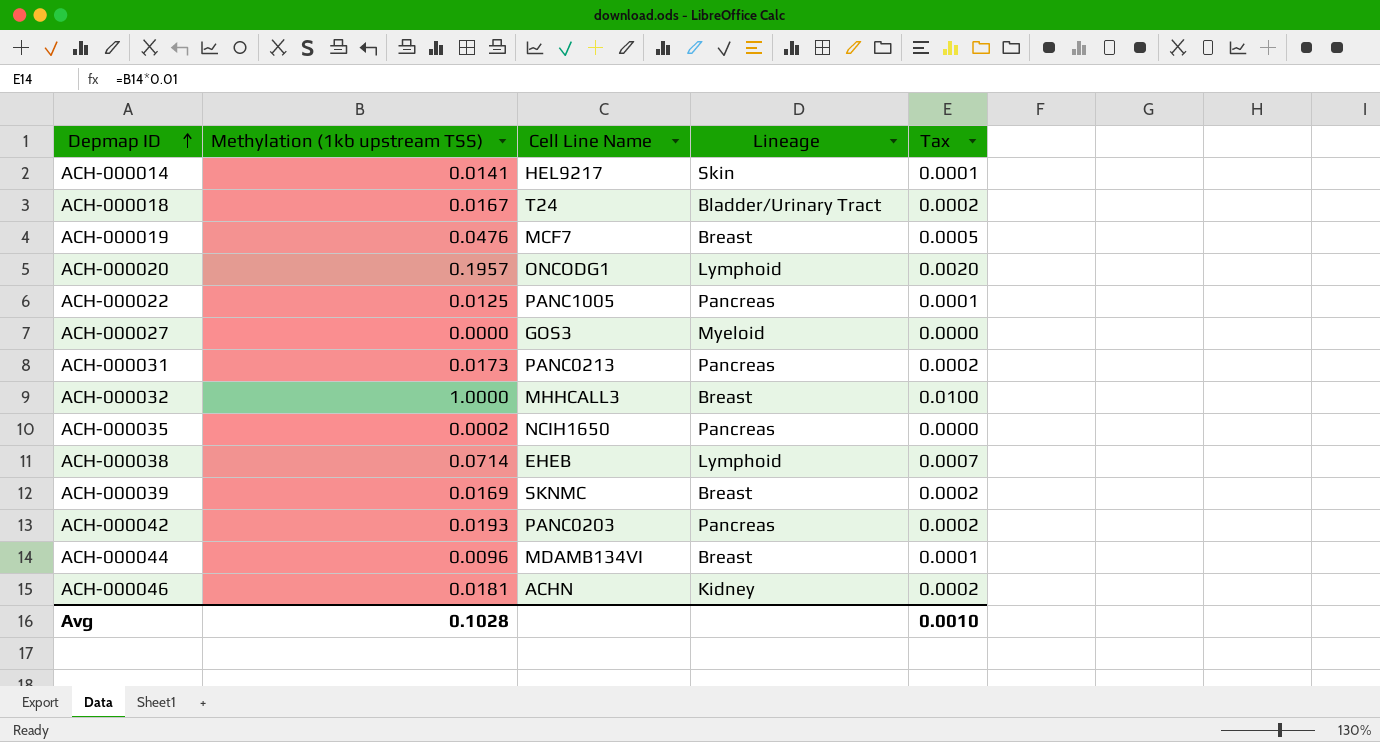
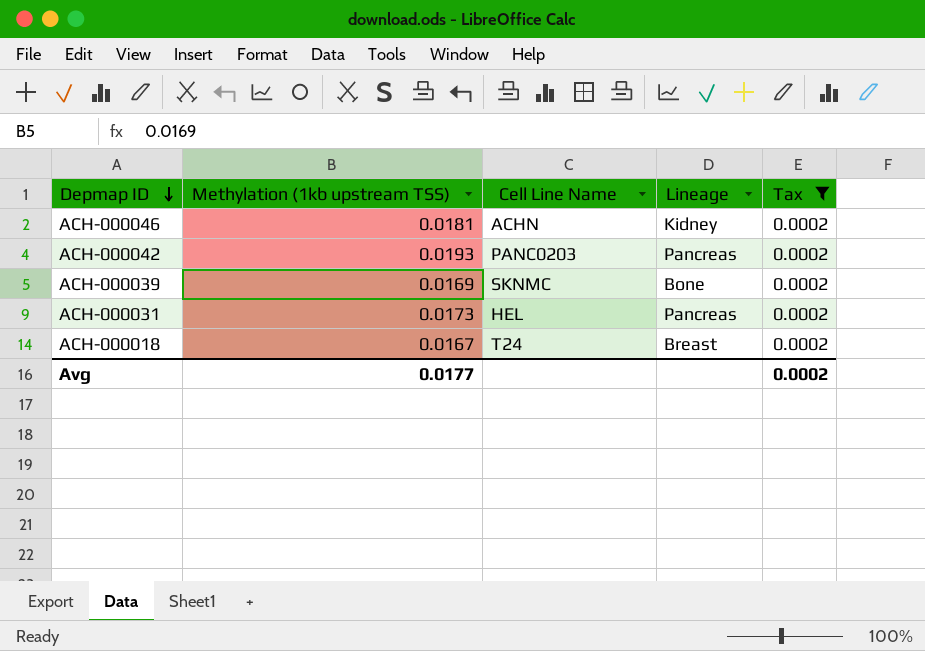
filter: none -> Tax = 0.0002
row order: Depmap ID ascending -> Depmap ID descending
ACH-000039 | Lineage: Breast -> Bone
ACH-000031 | Cell Line Name: PANC0213 -> HEL
ACH-000018 | Lineage: Bladder/Urinary Tract -> Breast
Avg | Methylation (1kb upstream TSS): 0.1028 -> 0.0177
Avg | Tax: 0.0010 -> 0.0002

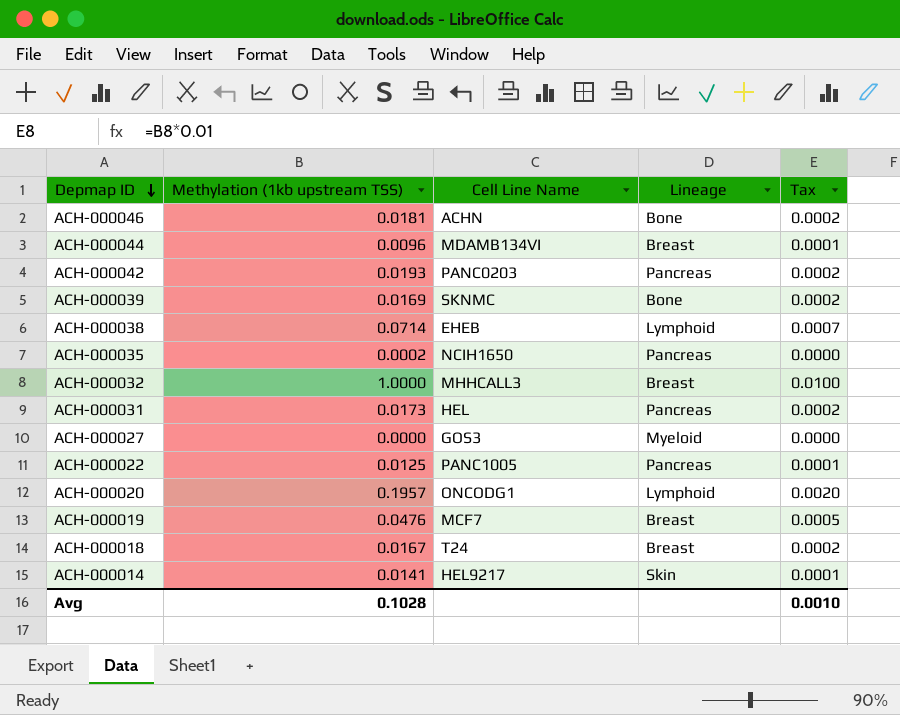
filter: Tax = 0.0002 -> none
ACH-000046 | Lineage: Kidney -> Bone
Avg | Methylation (1kb upstream TSS): 0.0177 -> 0.1028
Avg | Tax: 0.0002 -> 0.0010

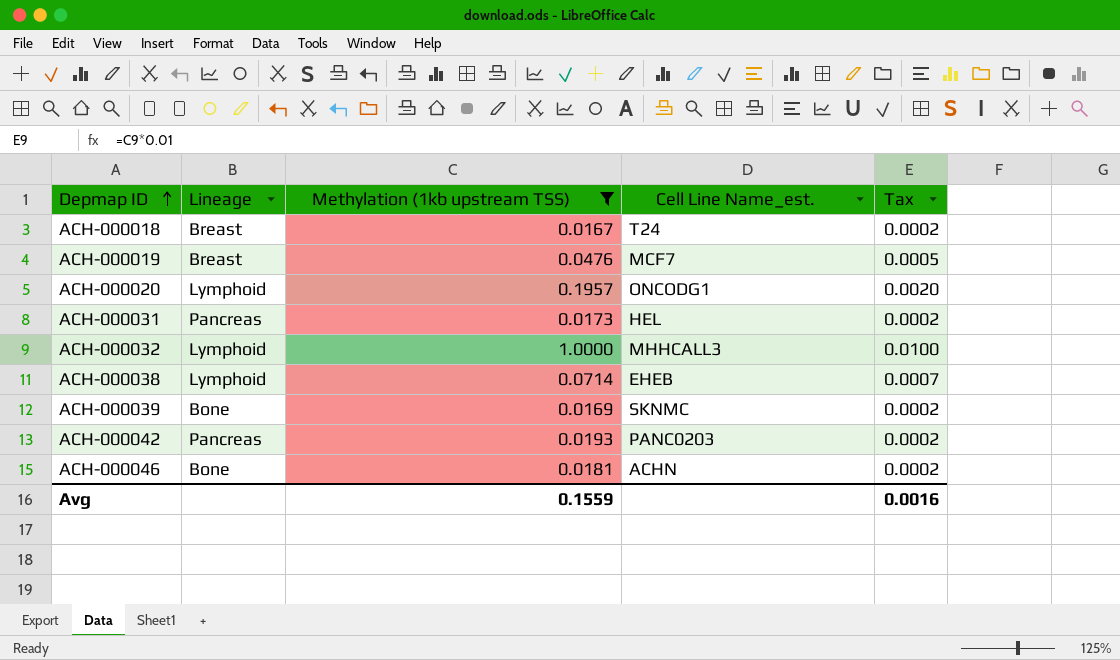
filter: none -> Methylation (1kb upstream TSS) >= 0.0167
row order: Depmap ID descending -> Depmap ID ascending
column Lineage | position: 4 -> 2
column name: Cell Line Name -> Cell Line Name_est.
ACH-000032 | Lineage: Breast -> Lymphoid
Avg | Methylation (1kb upstream TSS): 0.1028 -> 0.1559
Avg | Tax: 0.0010 -> 0.0016

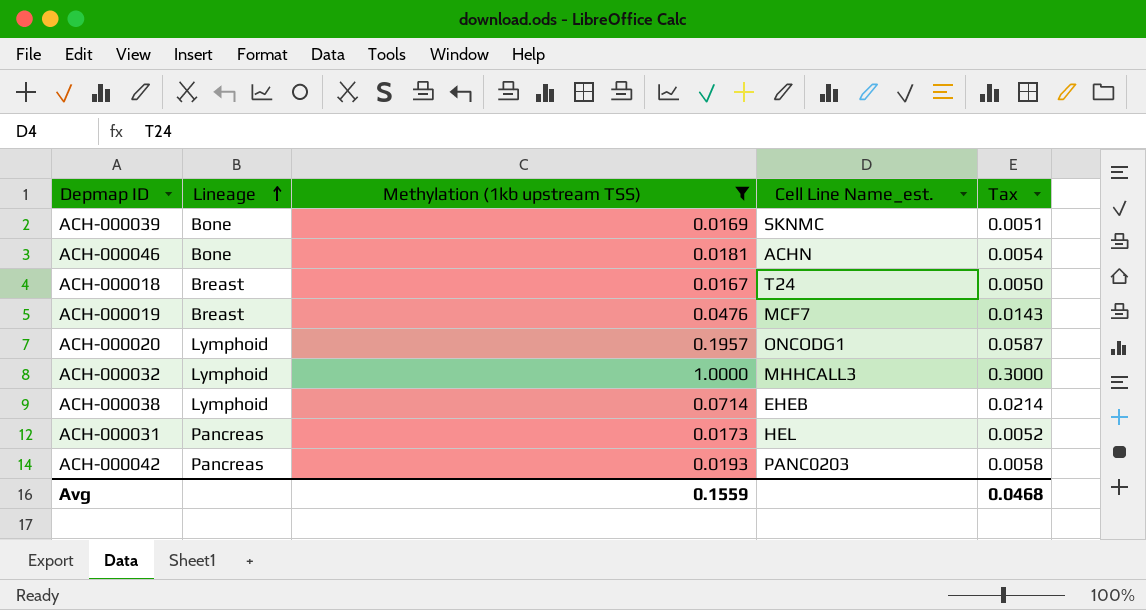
row order: Depmap ID ascending -> Lineage ascending
column Tax | formula: [Methylation (1kb upstream TSS)] * 0.01 -> [Methylation (1kb upstream TSS)] * 0.3
Avg | Tax: 0.0016 -> 0.0468

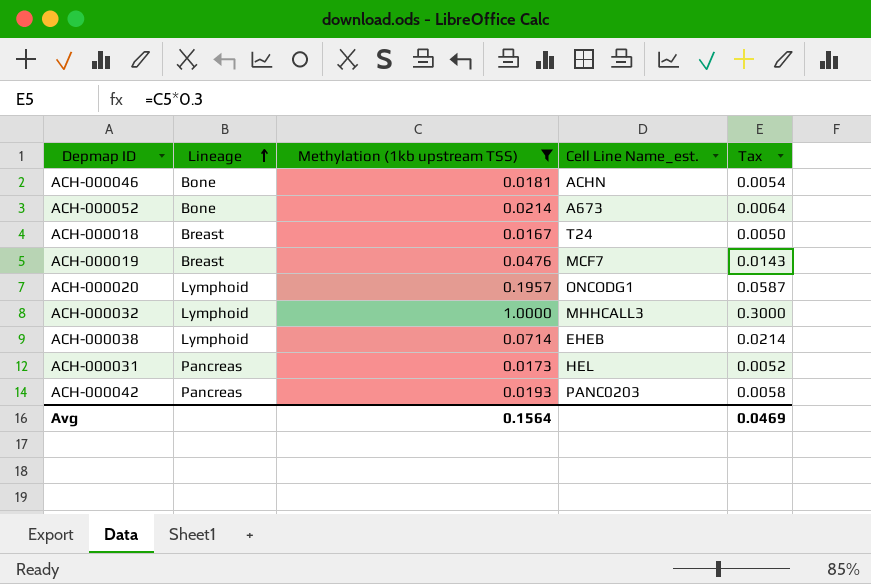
row ACH-000039: Bone | 0.0169 | SKNMC | 0.0051 -> none
row ACH-000052: none -> Bone | 0.0214 | A673 | 0.0064
Avg | Methylation (1kb upstream TSS): 0.1559 -> 0.1564
Avg | Tax: 0.0468 -> 0.0469

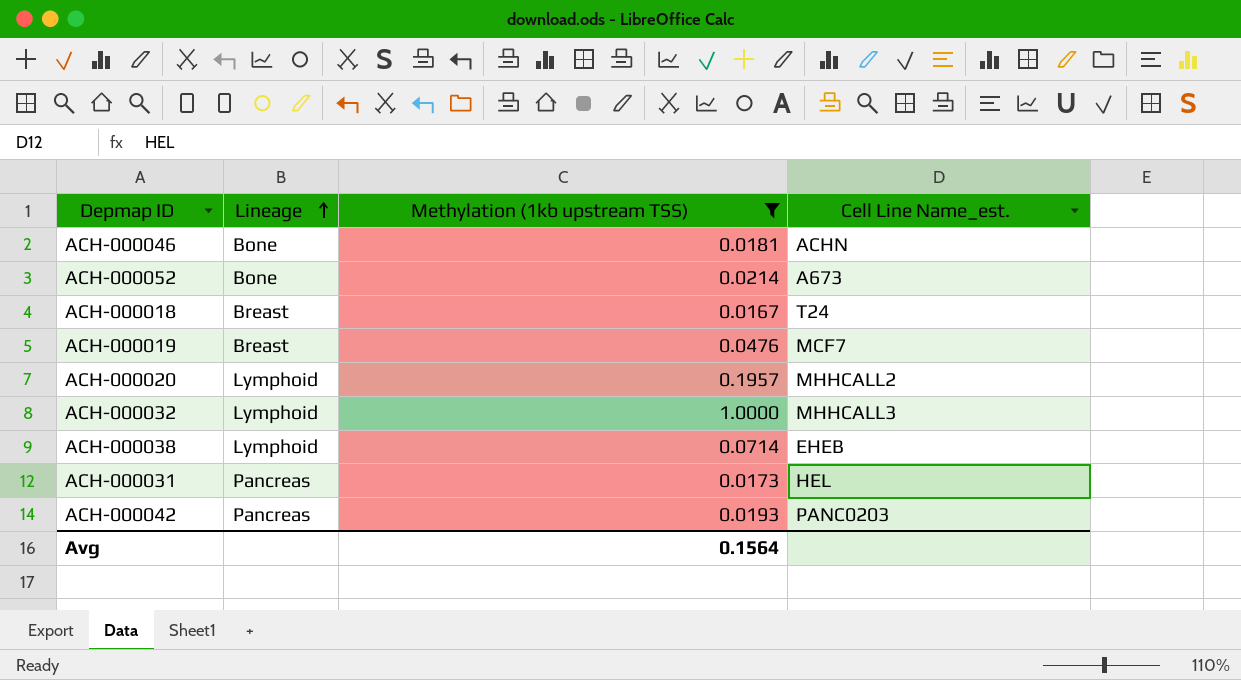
column Tax | formula: [Methylation (1kb upstream TSS)] * 0.3 -> none
ACH-000020 | Cell Line Name_est.: ONCODG1 -> MHHCALL2

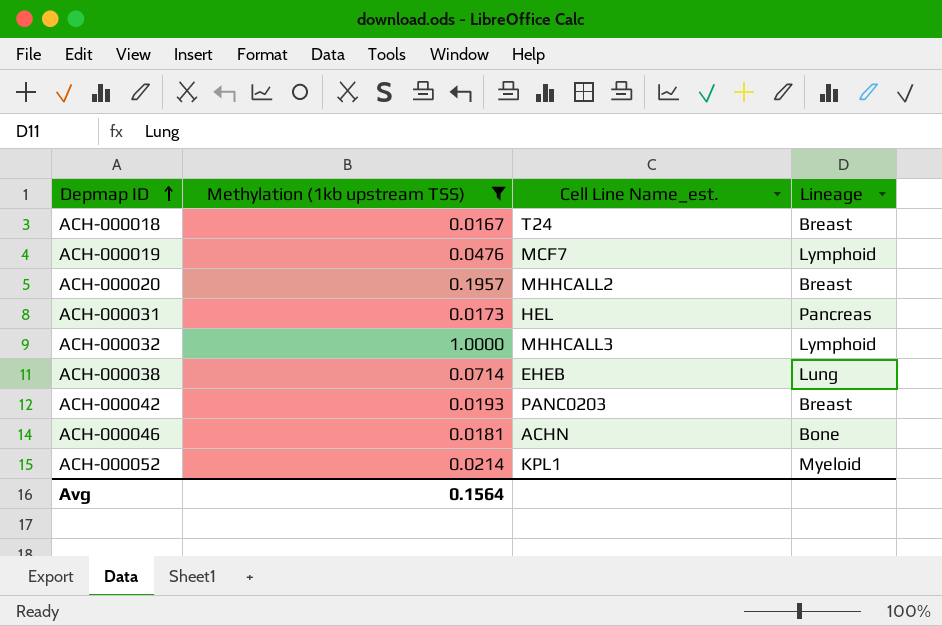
row order: Lineage ascending -> Depmap ID ascending
column Lineage | position: 2 -> 4
ACH-000019 | Lineage: Breast -> Lymphoid
ACH-000020 | Lineage: Lymphoid -> Breast
ACH-000038 | Lineage: Lymphoid -> Lung
ACH-000042 | Lineage: Pancreas -> Breast
ACH-000052 | Cell Line Name_est.: A673 -> KPL1
ACH-000052 | Lineage: Bone -> Myeloid

